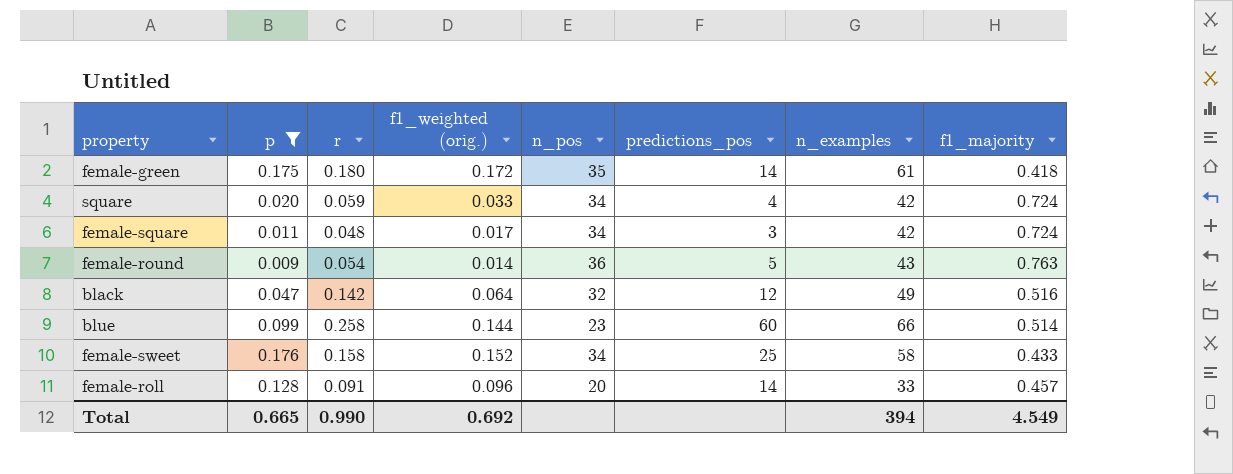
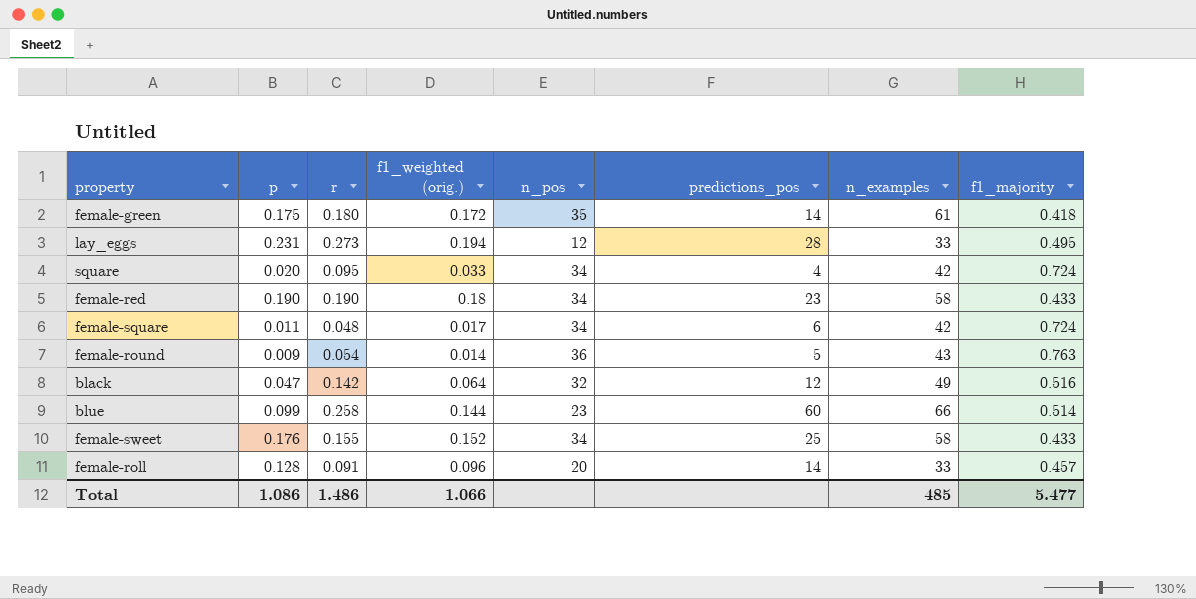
filter: p <= 0.176 -> none
square | r: 0.059 -> 0.095
female-square | predictions_pos: 3 -> 6
female-sweet | r: 0.158 -> 0.155
Total | p: 0.665 -> 1.086
Total | r: 0.990 -> 1.486
Total | f1_weighted (orig.): 0.692 -> 1.066
Total | n_examples: 394 -> 485
Total | f1_majority: 4.549 -> 5.477

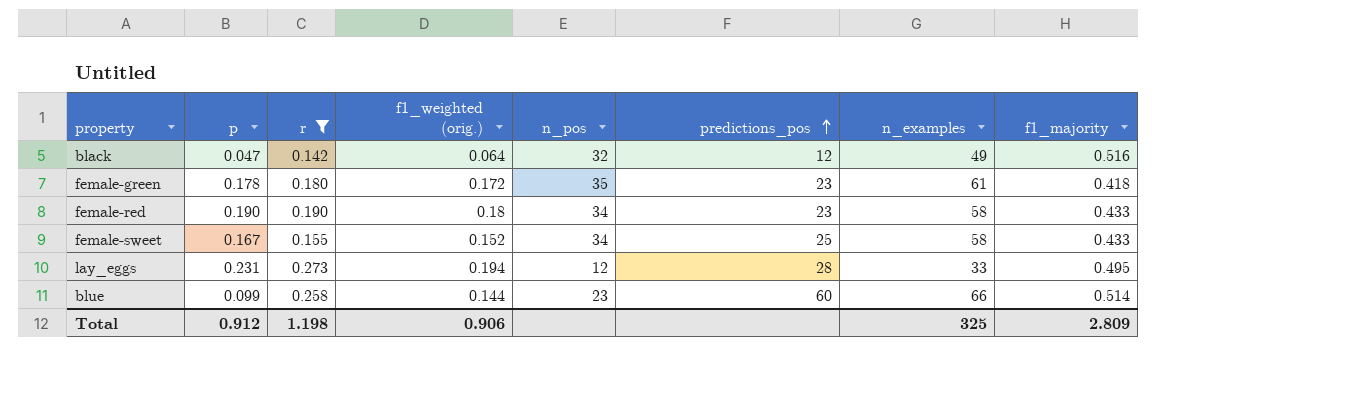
filter: none -> r >= 0.142
row order: none -> predictions_pos ascending
female-green | p: 0.175 -> 0.178
female-green | predictions_pos: 14 -> 23
female-sweet | p: 0.176 -> 0.167
Total | p: 1.086 -> 0.912
Total | r: 1.486 -> 1.198
Total | f1_weighted (orig.): 1.066 -> 0.906
Total | n_examples: 485 -> 325
Total | f1_majority: 5.477 -> 2.809

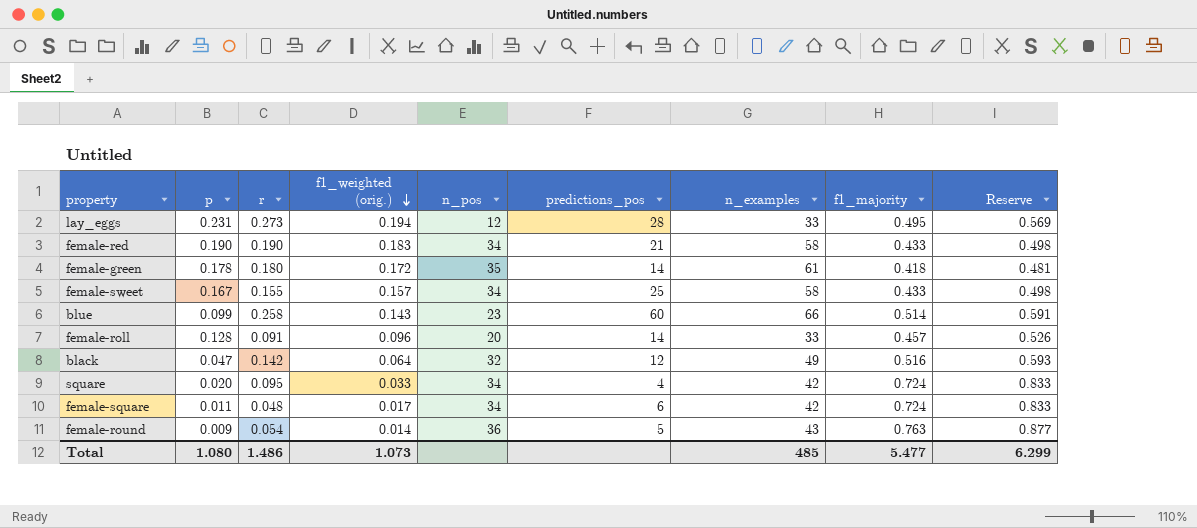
filter: r >= 0.142 -> none
row order: predictions_pos ascending -> f1_weighted (orig.) descending
column Reserve | formula: none -> [f1_majority] * 1.15
female-red | f1_weighted (orig.): 0.18 -> 0.183
female-red | predictions_pos: 23 -> 21
female-green | predictions_pos: 23 -> 14
female-sweet | f1_weighted (orig.): 0.152 -> 0.157
blue | f1_weighted (orig.): 0.144 -> 0.143
Total | p: 0.912 -> 1.080
Total | r: 1.198 -> 1.486
Total | f1_weighted (orig.): 0.906 -> 1.073
Total | n_examples: 325 -> 485
Total | f1_majority: 2.809 -> 5.477

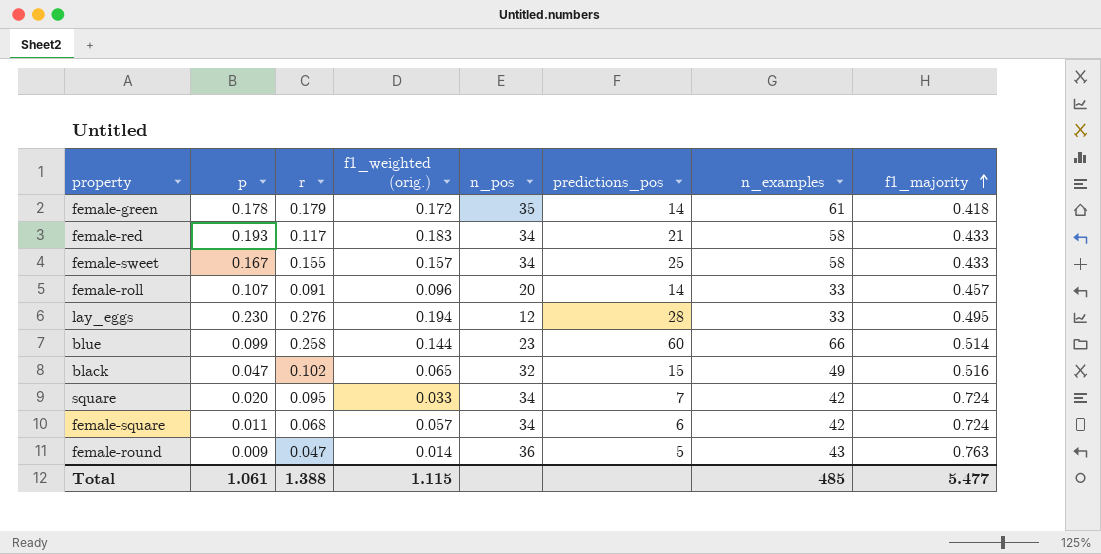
row order: f1_weighted (orig.) descending -> f1_majority ascending
column Reserve | formula: [f1_majority] * 1.15 -> none
female-green | r: 0.180 -> 0.179
female-red | p: 0.190 -> 0.193
female-red | r: 0.190 -> 0.117
female-roll | p: 0.128 -> 0.107
lay_eggs | p: 0.231 -> 0.230
lay_eggs | r: 0.273 -> 0.276
blue | f1_weighted (orig.): 0.143 -> 0.144
black | r: 0.142 -> 0.102
black | f1_weighted (orig.): 0.064 -> 0.065
black | predictions_pos: 12 -> 15
square | predictions_pos: 4 -> 7
female-square | r: 0.048 -> 0.068
female-square | f1_weighted (orig.): 0.017 -> 0.057
female-round | r: 0.054 -> 0.047
Total | p: 1.080 -> 1.061
Total | r: 1.486 -> 1.388
Total | f1_weighted (orig.): 1.073 -> 1.115

